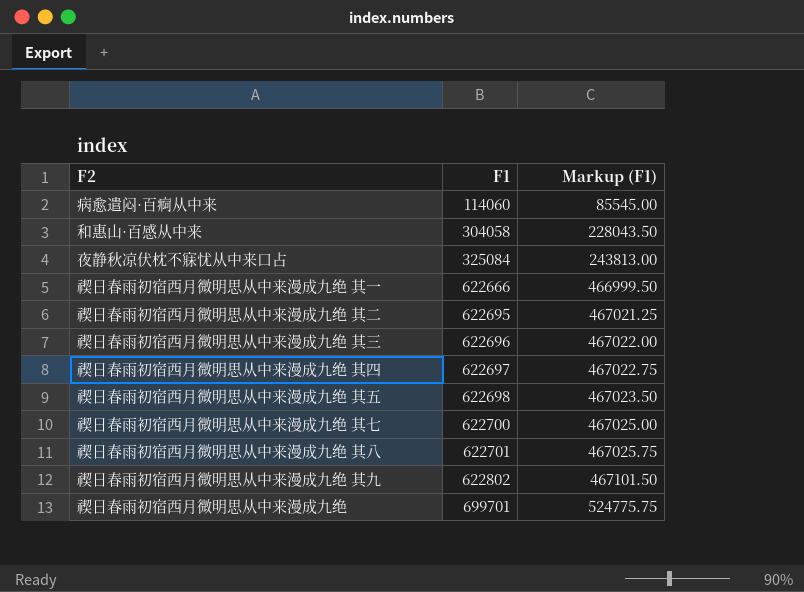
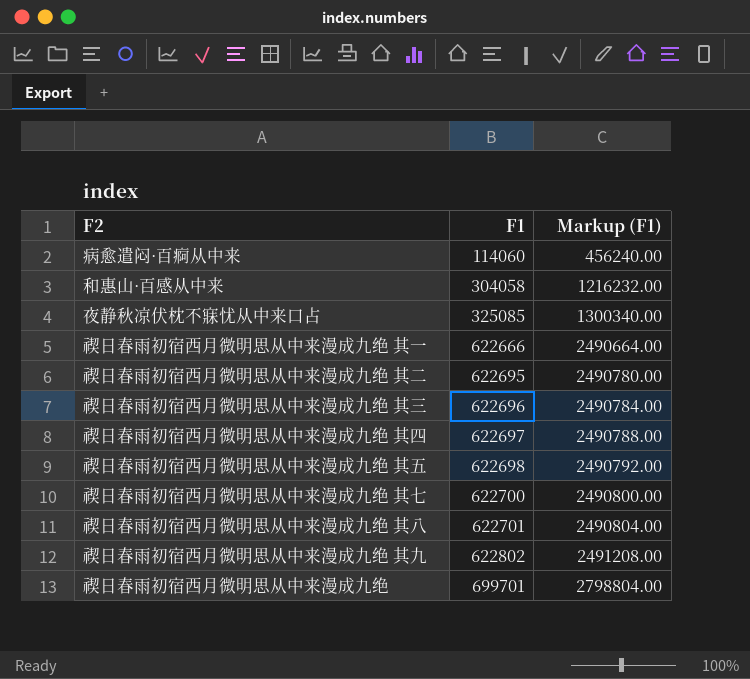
column Markup (F1) | formula: [F1] * 0.75 -> [F1] * 4
夜静秋凉伏枕不寐忧从中来口占 | F1: 325084 -> 325085

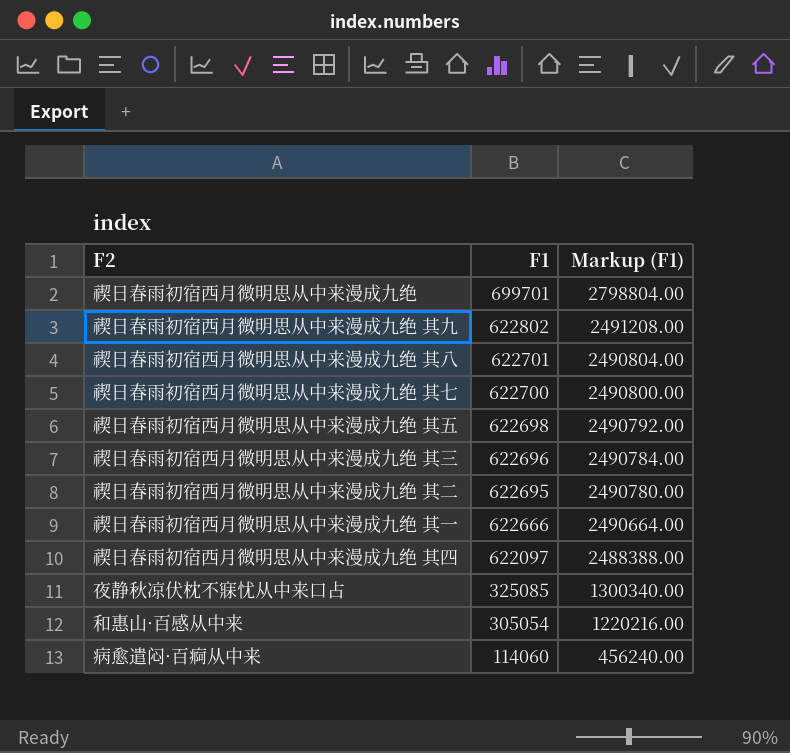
row order: F1 ascending -> F1 descending
禊日春雨初宿西月微明思从中来漫成九绝 其四 | F1: 622697 -> 622097
禊日春雨初宿西月微明思从中来漫成九绝 其四 | Markup (F1): 2490788.00 -> 2488388.00
和惠山·百感从中来 | F1: 304058 -> 305054
和惠山·百感从中来 | Markup (F1): 1216232.00 -> 1220216.00

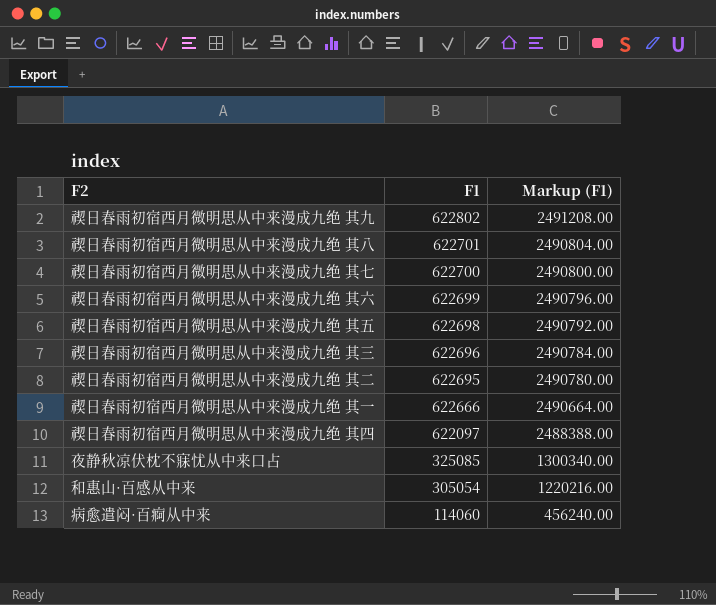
row 禊日春雨初宿西月微明思从中来漫成九绝: 699701 | 2798804.00 -> none
row 禊日春雨初宿西月微明思从中来漫成九绝 其六: none -> 622699 | 2490796.00

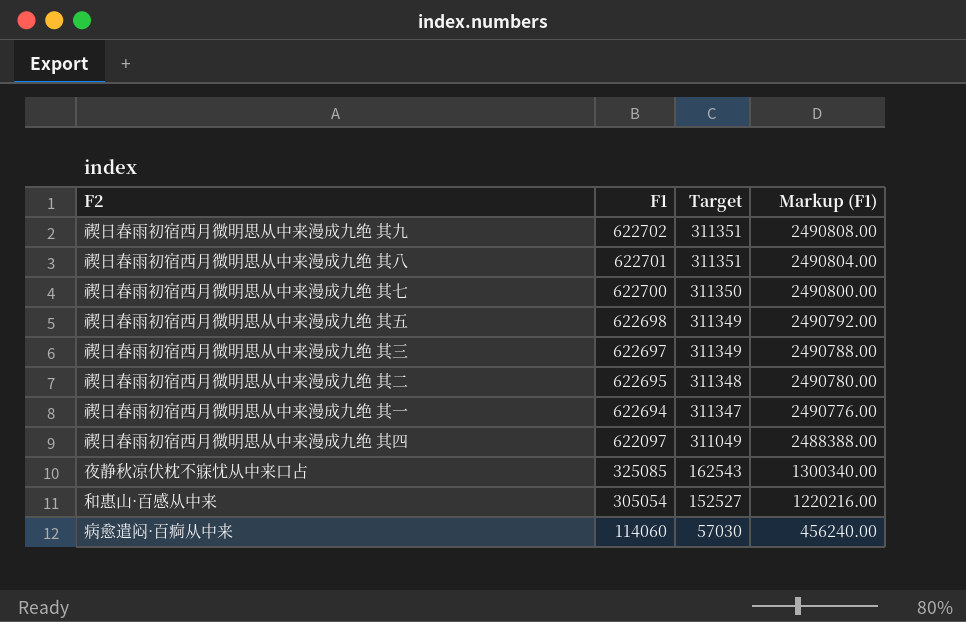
column Target | formula: none -> [F1] * 0.5
row 禊日春雨初宿西月微明思从中来漫成九绝 其六: 622699 | 2490796.00 -> none
禊日春雨初宿西月微明思从中来漫成九绝 其九 | F1: 622802 -> 622702
禊日春雨初宿西月微明思从中来漫成九绝 其九 | Markup (F1): 2491208.00 -> 2490808.00
禊日春雨初宿西月微明思从中来漫成九绝 其三 | F1: 622696 -> 622697
禊日春雨初宿西月微明思从中来漫成九绝 其三 | Markup (F1): 2490784.00 -> 2490788.00
禊日春雨初宿西月微明思从中来漫成九绝 其一 | F1: 622666 -> 622694
禊日春雨初宿西月微明思从中来漫成九绝 其一 | Markup (F1): 2490664.00 -> 2490776.00

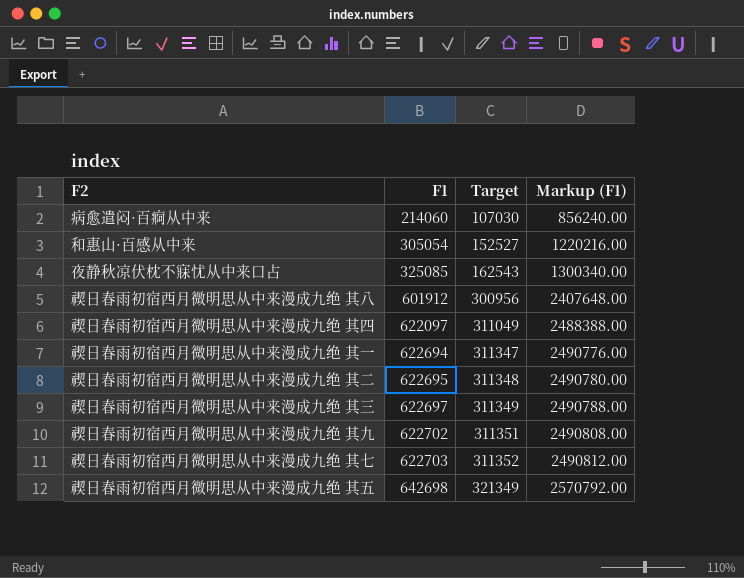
row order: F1 descending -> F1 ascending
病愈遣闷·百痾从中来 | F1: 114060 -> 214060
病愈遣闷·百痾从中来 | Target: 57030 -> 107030
病愈遣闷·百痾从中来 | Markup (F1): 456240.00 -> 856240.00
禊日春雨初宿西月微明思从中来漫成九绝 其八 | F1: 622701 -> 601912
禊日春雨初宿西月微明思从中来漫成九绝 其八 | Target: 311351 -> 300956
禊日春雨初宿西月微明思从中来漫成九绝 其八 | Markup (F1): 2490804.00 -> 2407648.00
禊日春雨初宿西月微明思从中来漫成九绝 其七 | F1: 622700 -> 622703
禊日春雨初宿西月微明思从中来漫成九绝 其七 | Target: 311350 -> 311352
禊日春雨初宿西月微明思从中来漫成九绝 其七 | Markup (F1): 2490800.00 -> 2490812.00
禊日春雨初宿西月微明思从中来漫成九绝 其五 | F1: 622698 -> 642698
禊日春雨初宿西月微明思从中来漫成九绝 其五 | Target: 311349 -> 321349
禊日春雨初宿西月微明思从中来漫成九绝 其五 | Markup (F1): 2490792.00 -> 2570792.00

